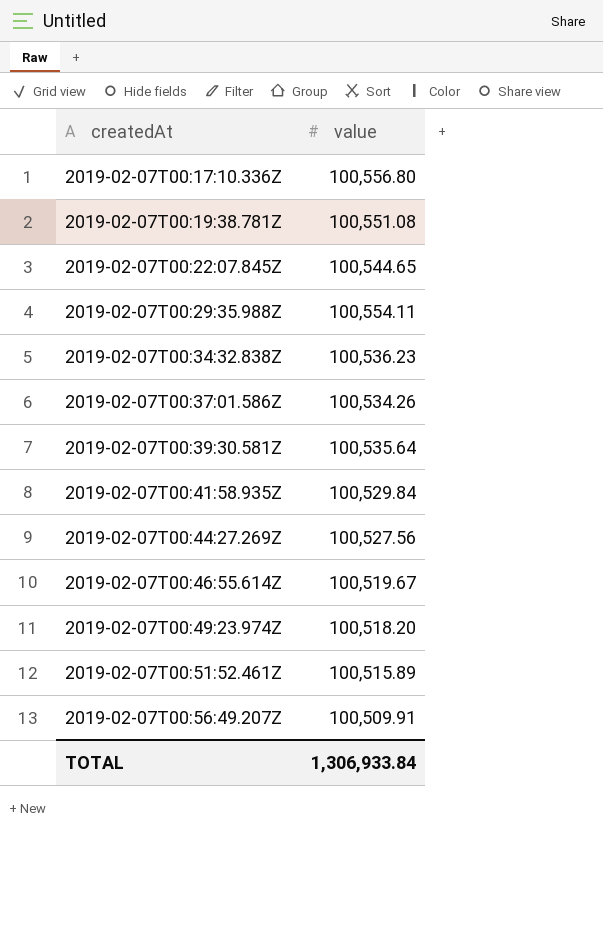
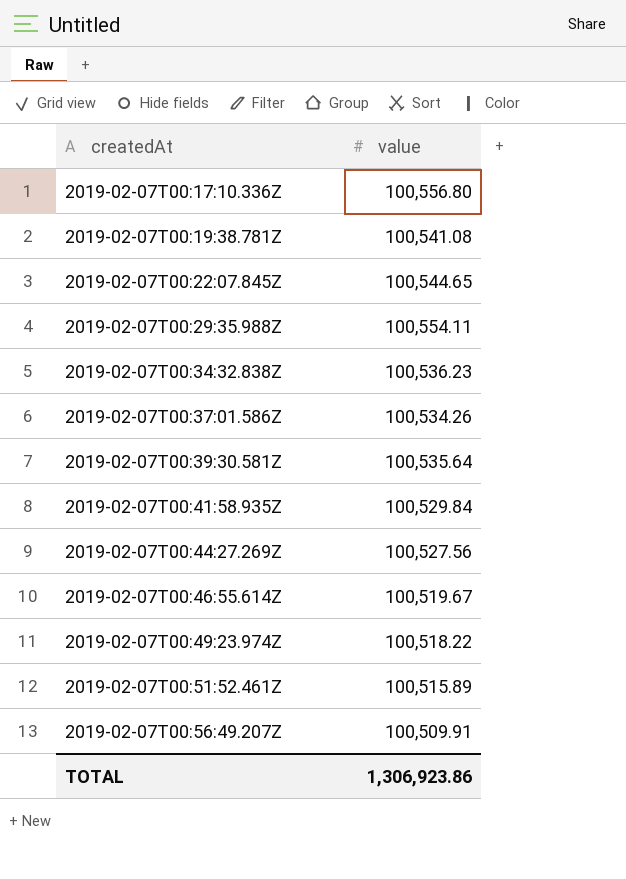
2019-02-07T00:19:38.781Z | value: 100,551.08 -> 100,541.08
2019-02-07T00:49:23.974Z | value: 100,518.20 -> 100,518.22
TOTAL | value: 1,306,933.84 -> 1,306,923.86

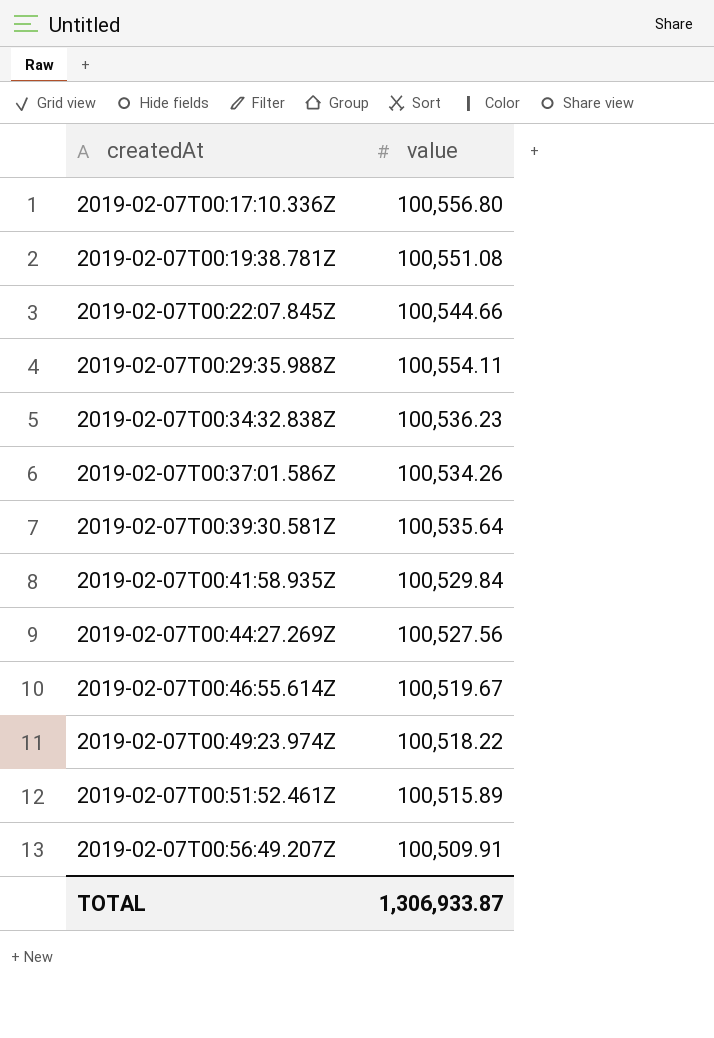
2019-02-07T00:19:38.781Z | value: 100,541.08 -> 100,551.08
2019-02-07T00:22:07.845Z | value: 100,544.65 -> 100,544.66
TOTAL | value: 1,306,923.86 -> 1,306,933.87

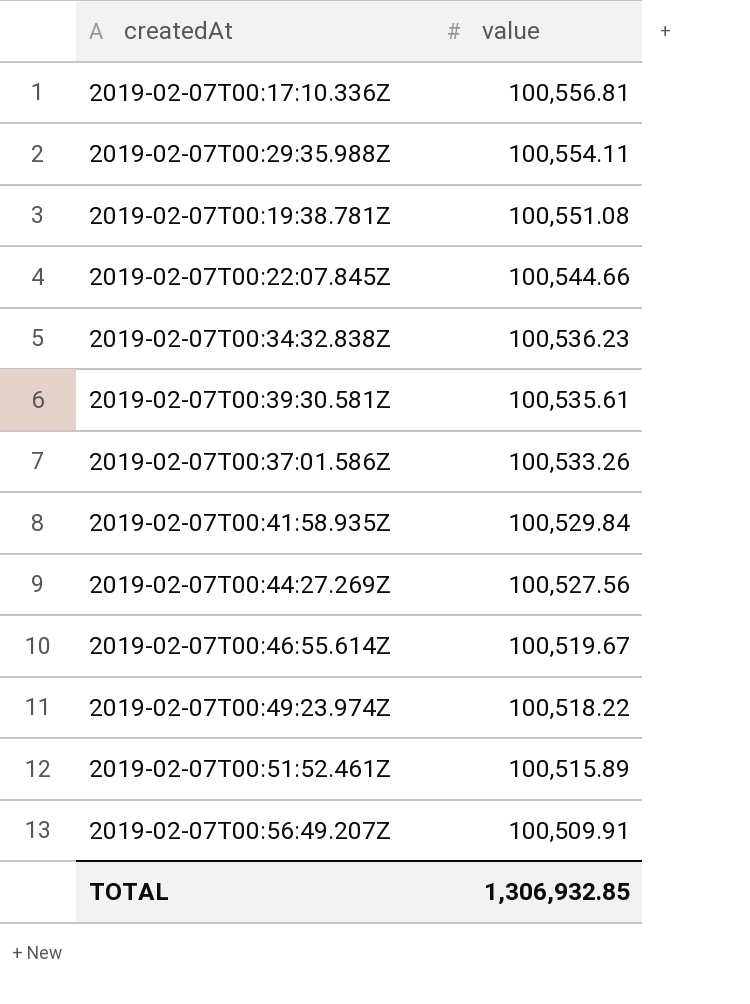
row order: createdAt ascending -> value descending
2019-02-07T00:17:10.336Z | value: 100,556.80 -> 100,556.81
2019-02-07T00:39:30.581Z | value: 100,535.64 -> 100,535.61
2019-02-07T00:37:01.586Z | value: 100,534.26 -> 100,533.26
TOTAL | value: 1,306,933.87 -> 1,306,932.85

